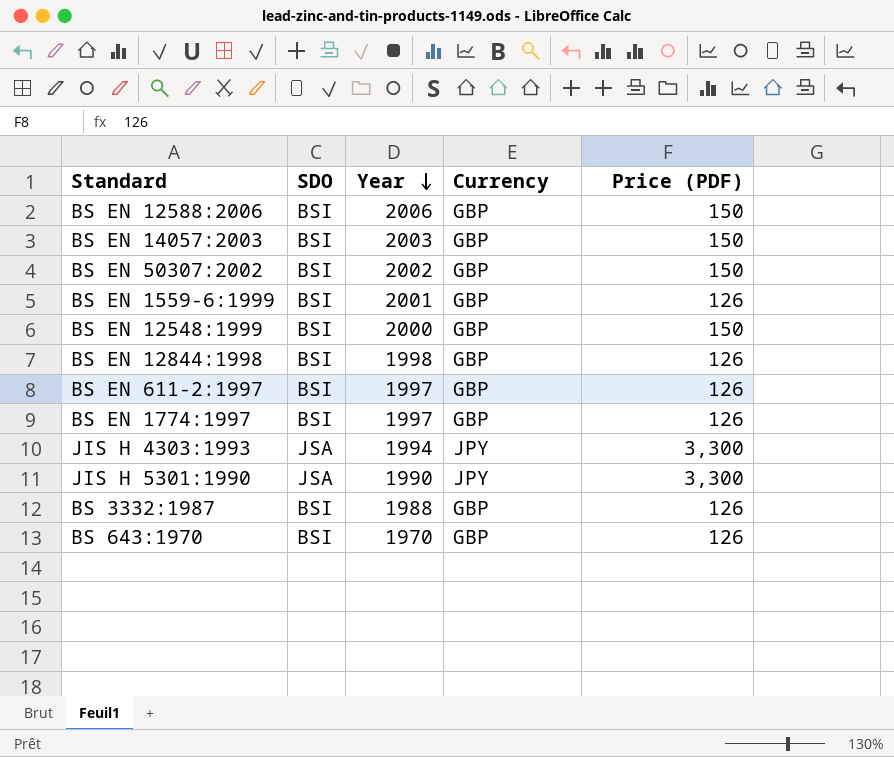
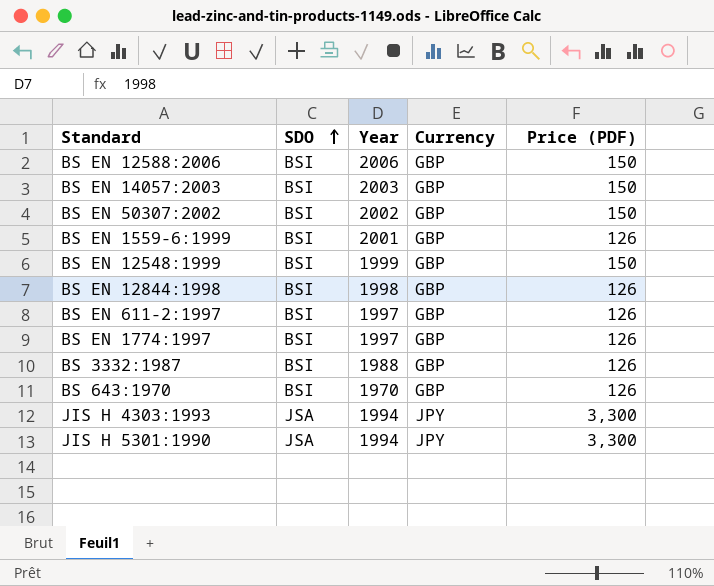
row order: Year descending -> SDO ascending
BS EN 12548:1999 | Year: 2000 -> 1999
JIS H 5301:1990 | Year: 1990 -> 1994

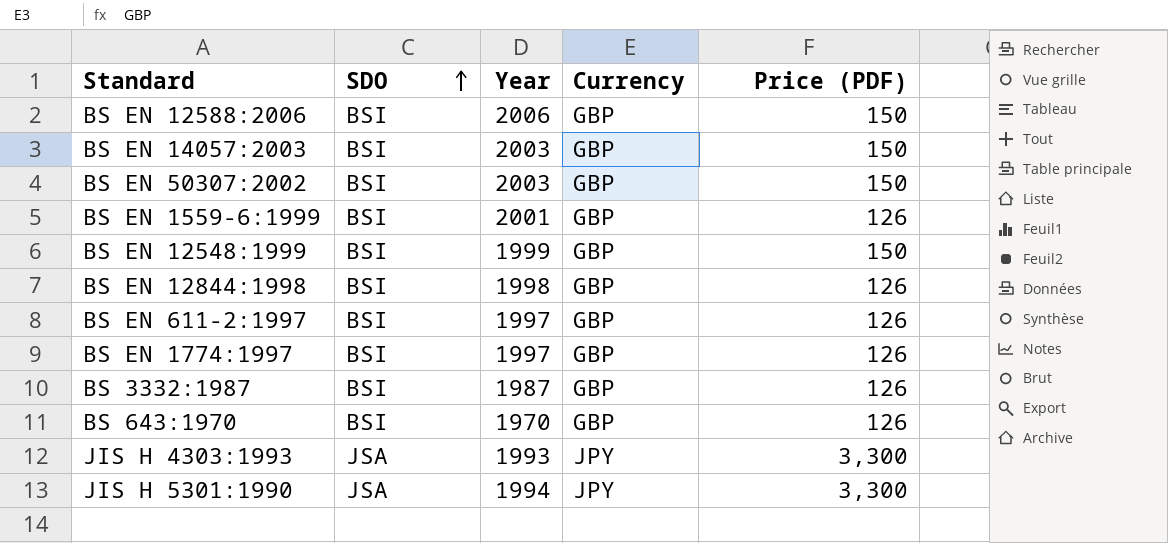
BS EN 50307:2002 | Year: 2002 -> 2003
BS 3332:1987 | Year: 1988 -> 1987
JIS H 4303:1993 | Year: 1994 -> 1993

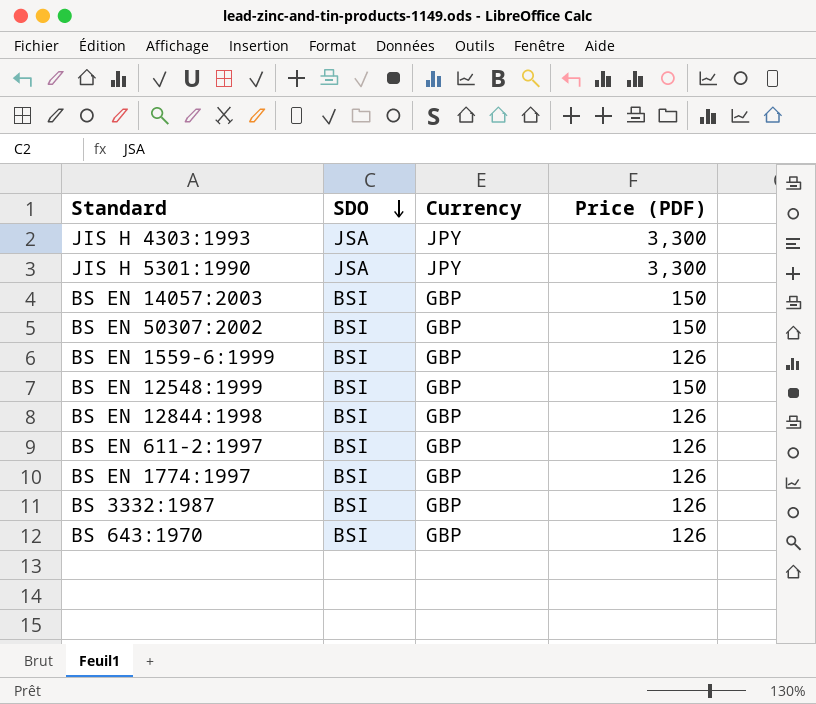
row order: SDO ascending -> SDO descending
column Year | position: 3 -> none
row BS EN 12588:2006: BSI | 2006 | GBP | 150 -> none

